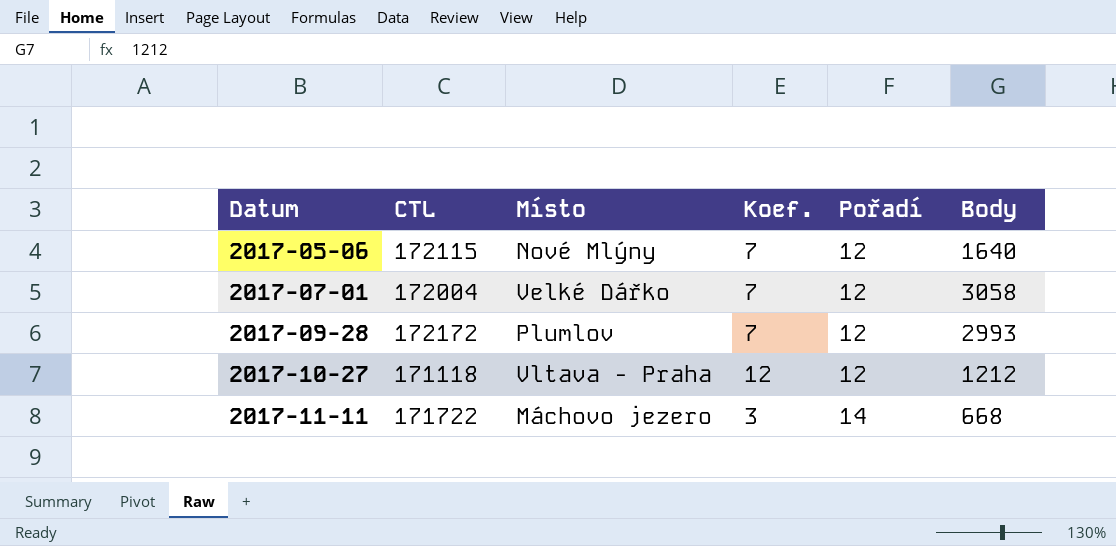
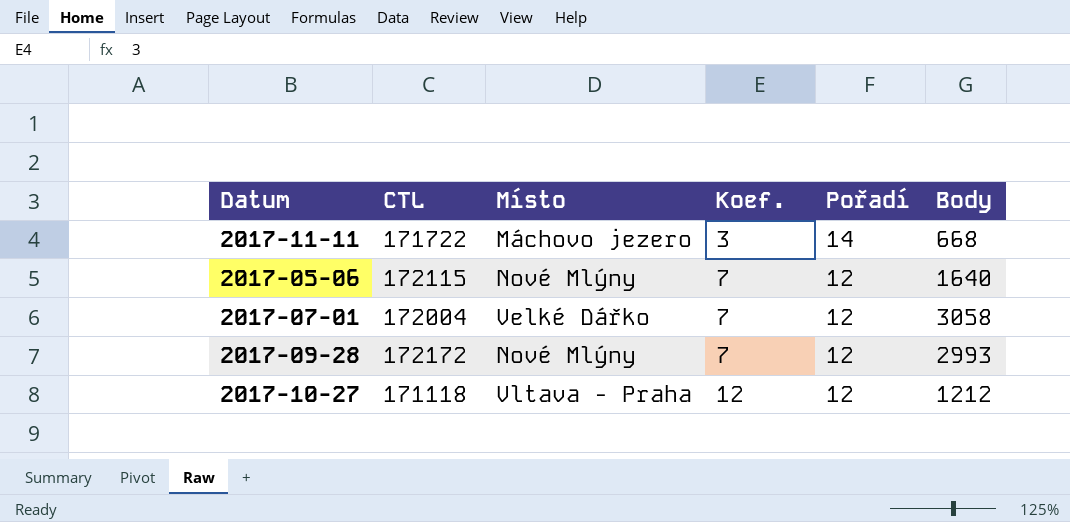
row order: Datum ascending -> Koef. ascending
2017-09-28 | Místo: Plumlov -> Nové Mlýny

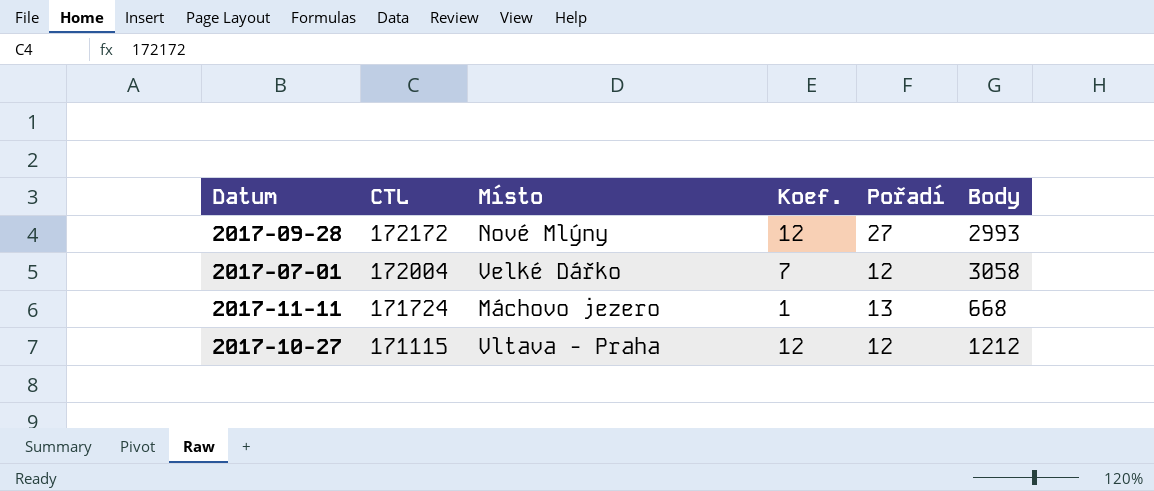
row order: Koef. ascending -> CTL descending
row 2017-05-06: 172115 | Nové Mlýny | 7 | 12 | 1640 -> none
2017-09-28 | Koef.: 7 -> 12
2017-09-28 | Pořadí: 12 -> 27
2017-11-11 | CTL: 171722 -> 171724
2017-11-11 | Koef.: 3 -> 1
2017-11-11 | Pořadí: 14 -> 13
2017-10-27 | CTL: 171118 -> 171115

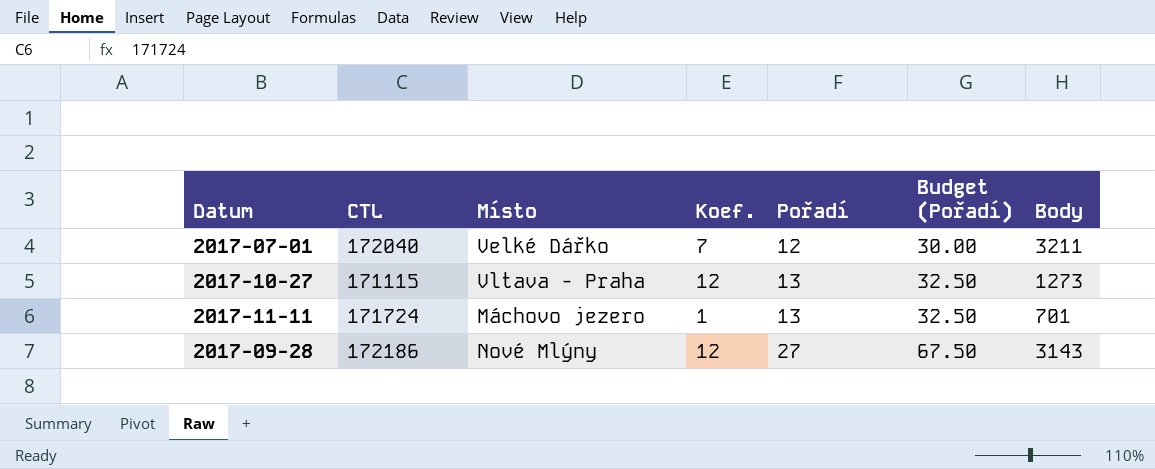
row order: CTL descending -> Pořadí ascending
column Budget (Pořadí) | formula: none -> [Pořadí] * 2.5
2017-07-01 | CTL: 172004 -> 172040
2017-07-01 | Body: 3058 -> 3211
2017-10-27 | Pořadí: 12 -> 13
2017-10-27 | Body: 1212 -> 1273
2017-11-11 | Body: 668 -> 701
2017-09-28 | CTL: 172172 -> 172186
2017-09-28 | Body: 2993 -> 3143

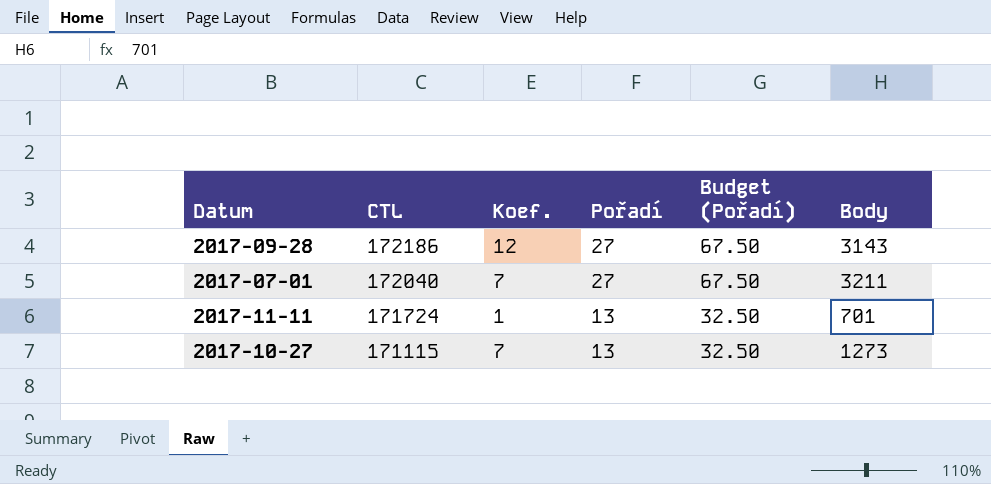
row order: Pořadí ascending -> CTL descending
column Místo | position: 3 -> none
2017-07-01 | Pořadí: 12 -> 27
2017-07-01 | Budget (Pořadí): 30.00 -> 67.50
2017-10-27 | Koef.: 12 -> 7

